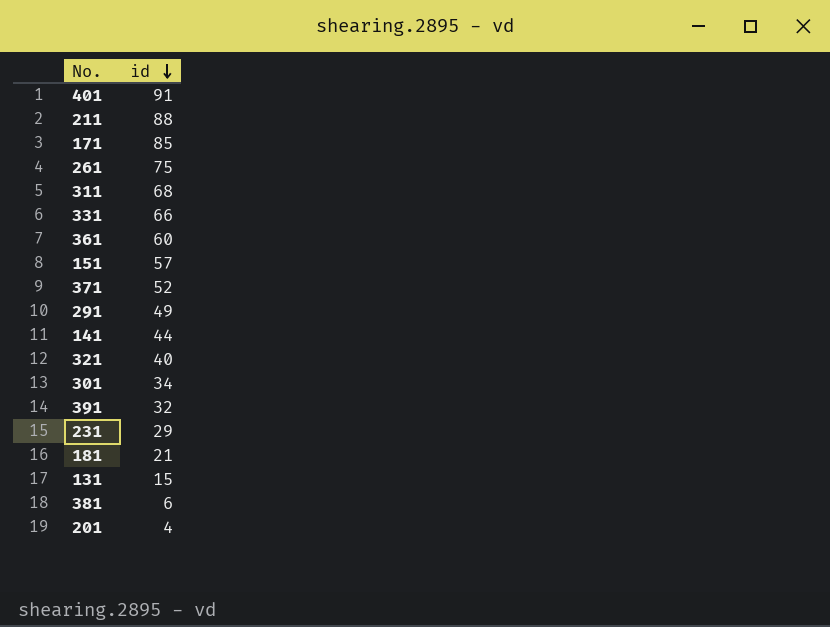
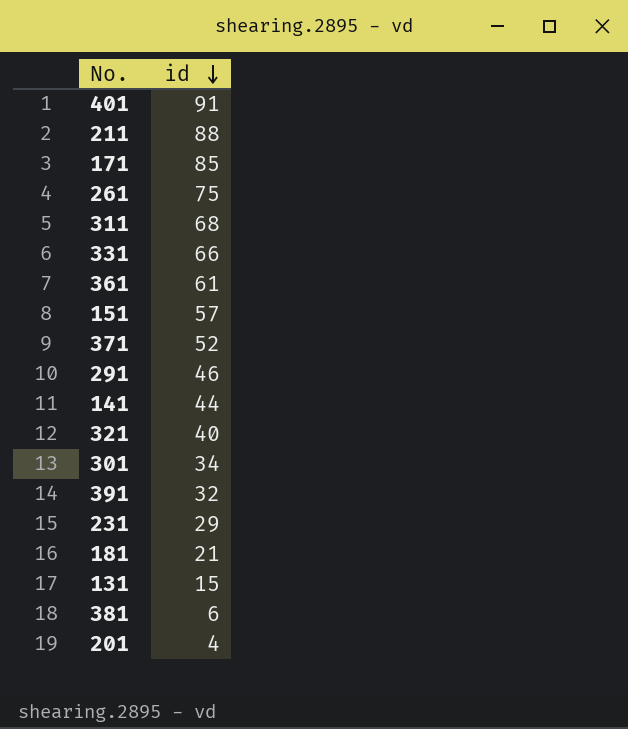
361 | id: 60 -> 61
291 | id: 49 -> 46

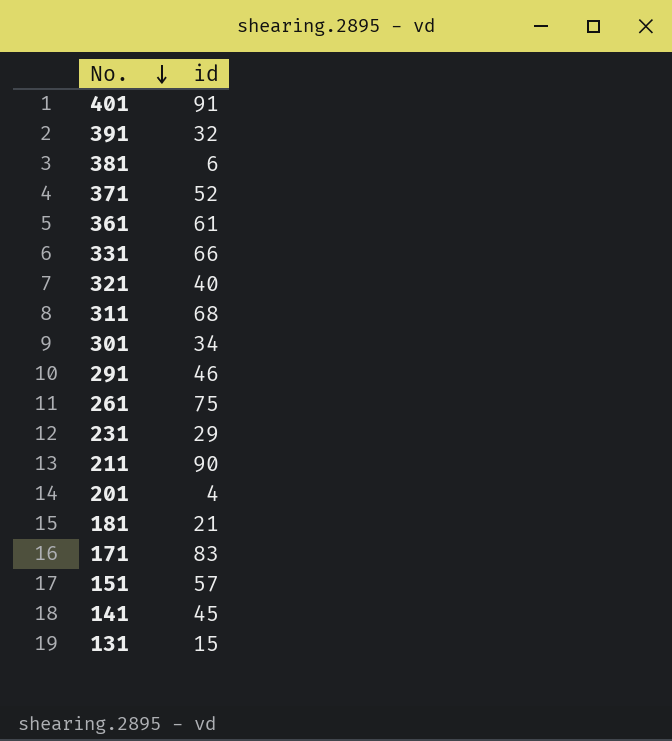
row order: id descending -> No. descending
211 | id: 88 -> 90
171 | id: 85 -> 83
141 | id: 44 -> 45

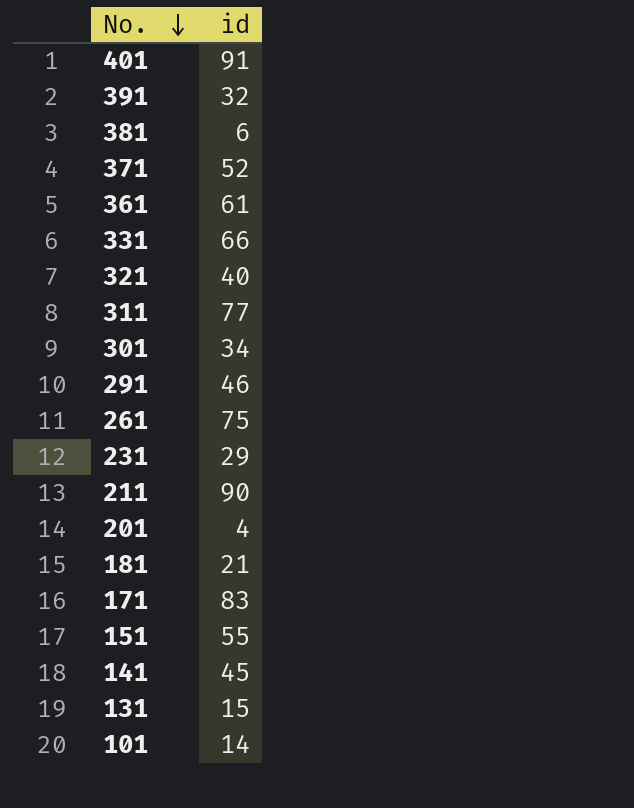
311 | id: 68 -> 77
151 | id: 57 -> 55
row 101: none -> 14

